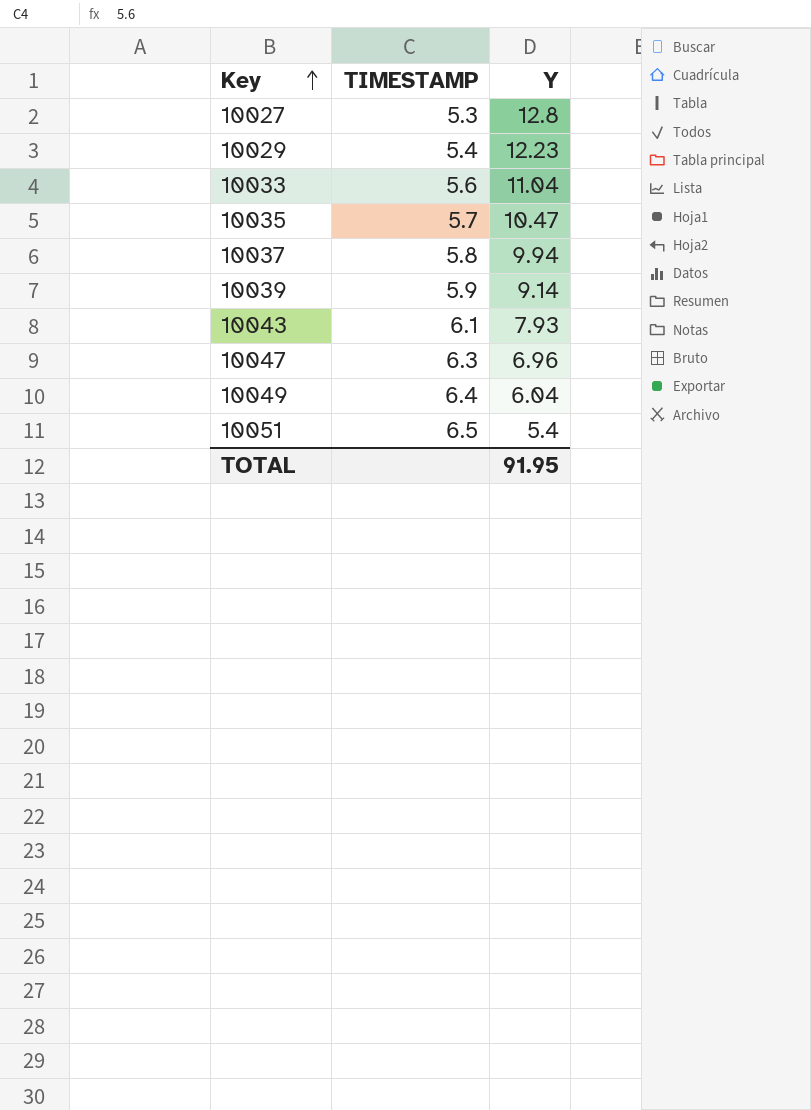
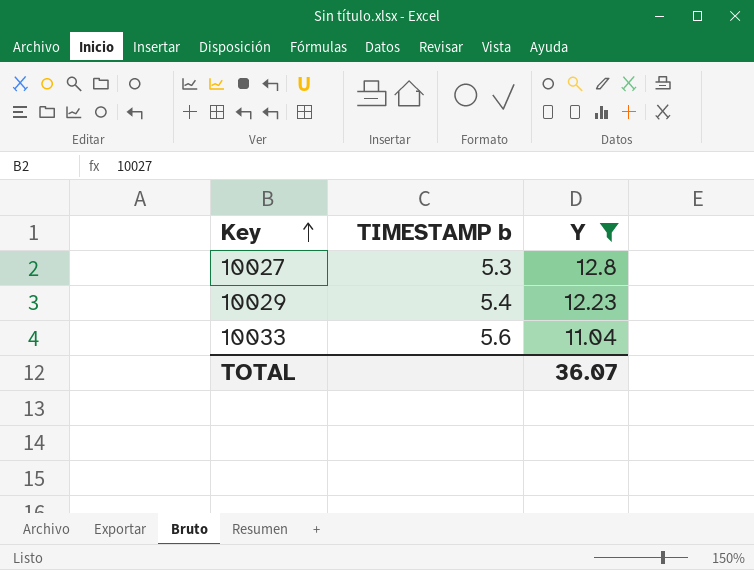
filter: none -> Y >= 11.04
column name: TIMESTAMP -> TIMESTAMP b
TOTAL | Y: 91.95 -> 36.07

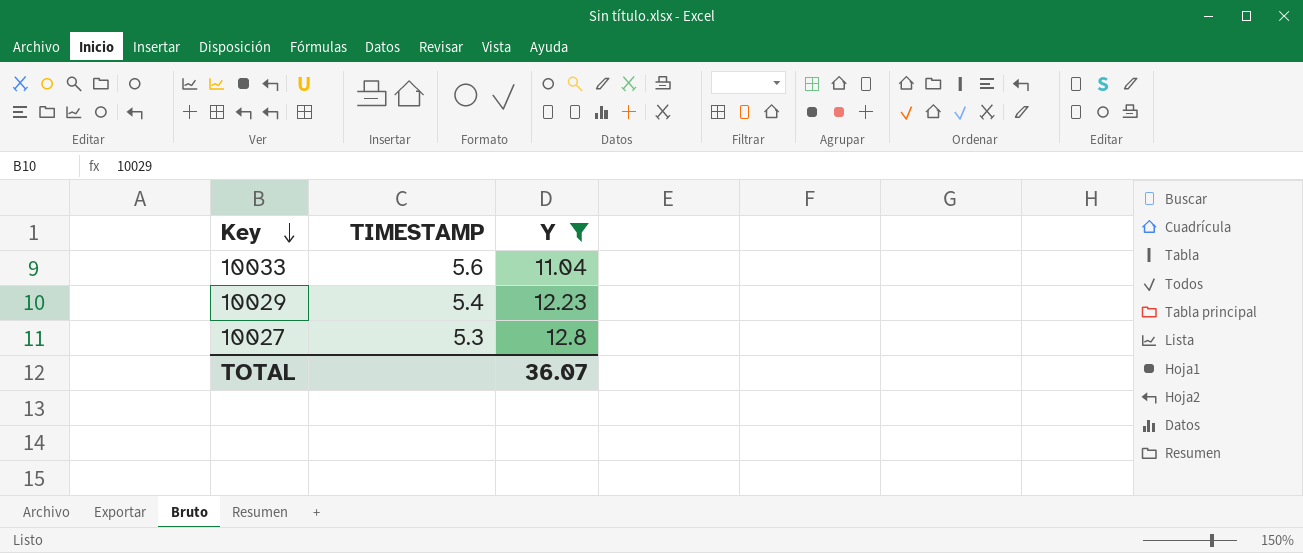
row order: Key ascending -> Key descending
column name: TIMESTAMP b -> TIMESTAMP

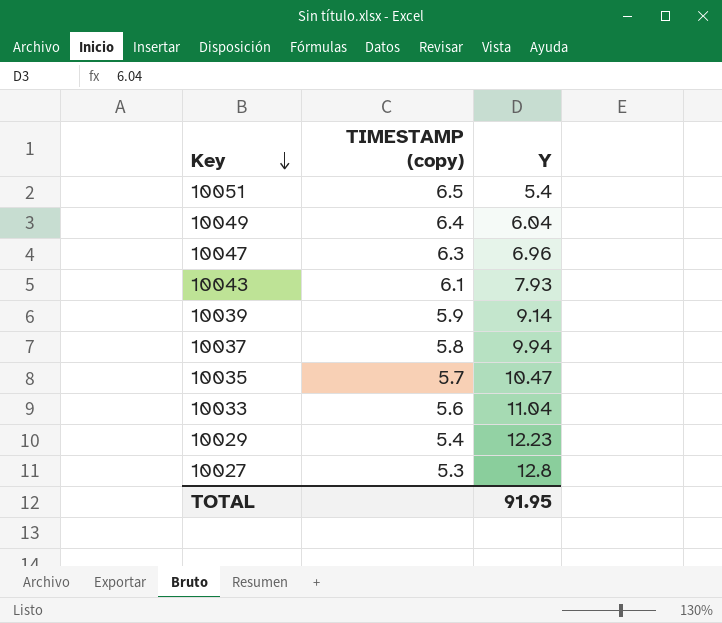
filter: Y >= 11.04 -> none
column name: TIMESTAMP -> TIMESTAMP (copy)
TOTAL | Y: 36.07 -> 91.95

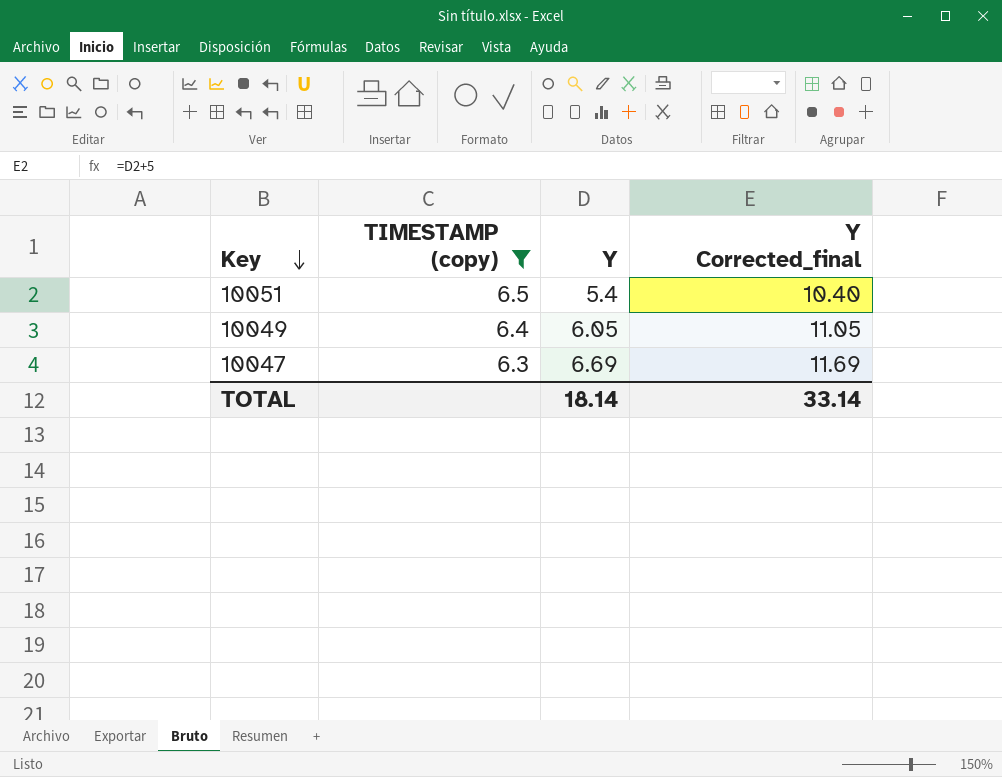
filter: none -> TIMESTAMP (copy) >= 6.3
column Y Corrected_final | formula: none -> [Y] + 5
10049 | Y: 6.04 -> 6.05
10047 | Y: 6.96 -> 6.69
TOTAL | Y: 91.95 -> 18.14

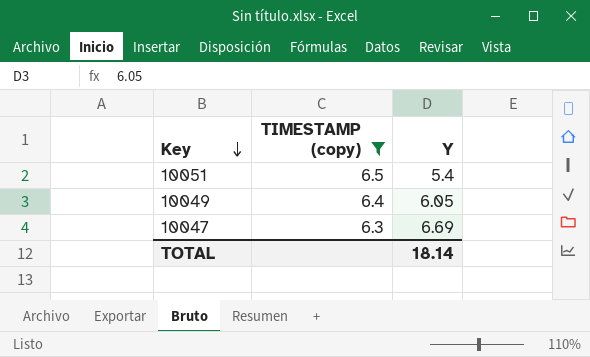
column Y Corrected_final | formula: [Y] + 5 -> none

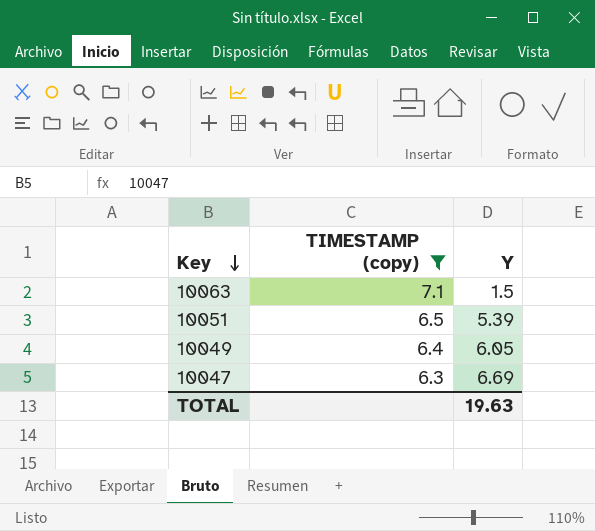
row 10063: none -> 7.1 | 1.5
10051 | Y: 5.4 -> 5.39
TOTAL | Y: 18.14 -> 19.63

